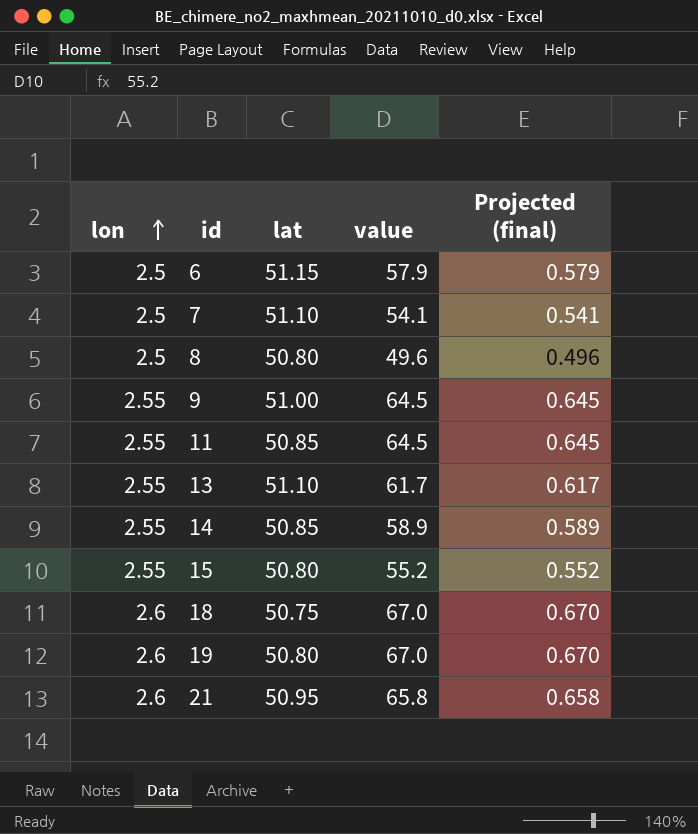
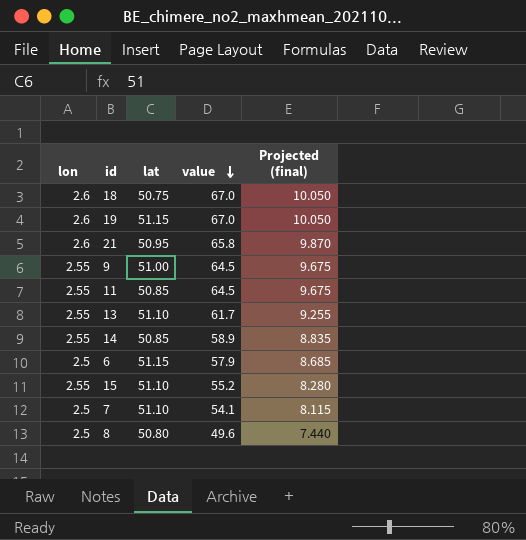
row order: lon ascending -> value descending
column Projected (final) | formula: [value] * 0.01 -> [value] * 0.15
19 | lat: 50.80 -> 51.15
15 | lat: 50.80 -> 51.10

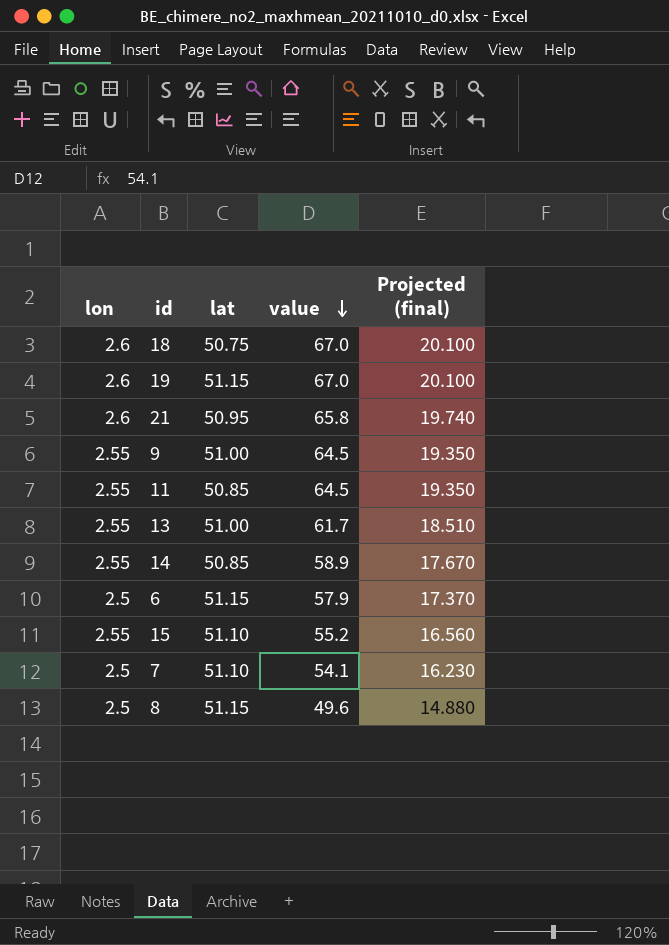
column Projected (final) | formula: [value] * 0.15 -> [value] * 0.3
13 | lat: 51.10 -> 51.00
8 | lat: 50.80 -> 51.15

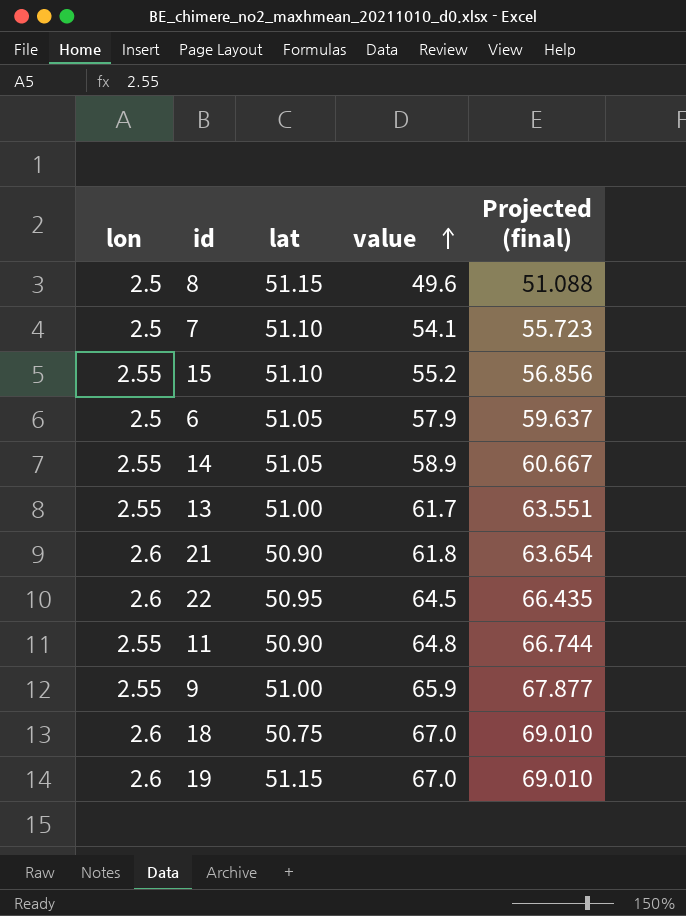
row order: value descending -> value ascending
column Projected (final) | formula: [value] * 0.3 -> [value] * 1.03
6 | lat: 51.15 -> 51.05
14 | lat: 50.85 -> 51.05
21 | lat: 50.95 -> 50.90
21 | value: 65.8 -> 61.8
row 22: none -> 2.6 | 50.95 | 64.5 | 66.435
11 | lat: 50.85 -> 50.90
11 | value: 64.5 -> 64.8
9 | value: 64.5 -> 65.9

